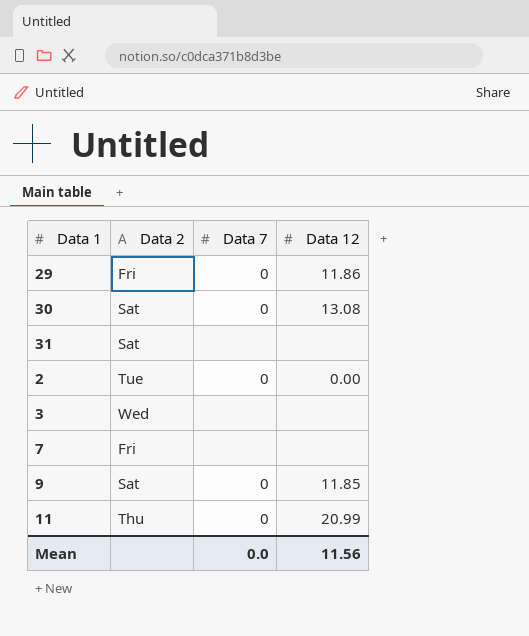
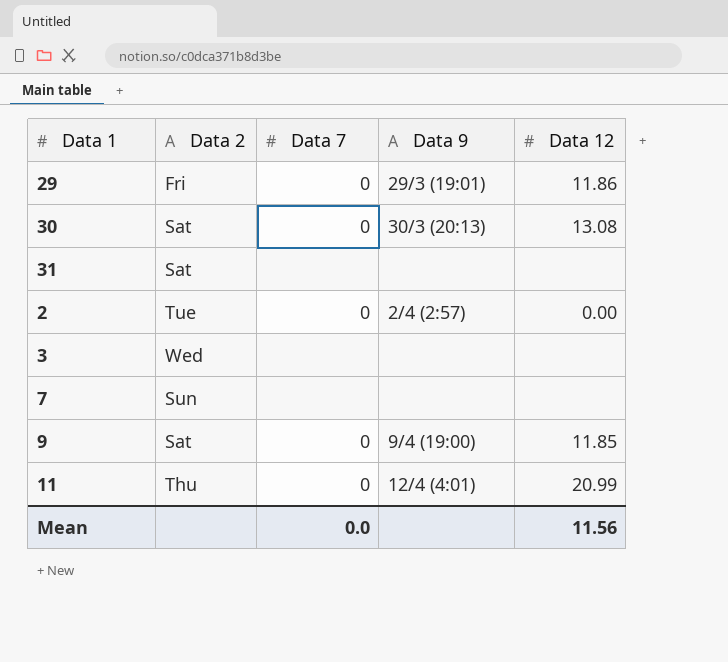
column Data 9 | position: none -> 4
7 | Data 2: Fri -> Sun

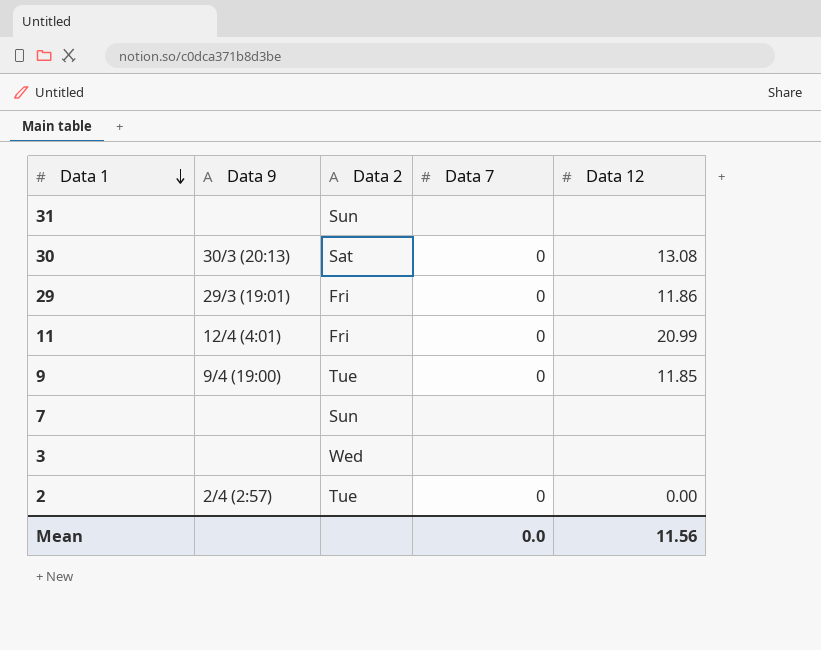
row order: none -> Data 1 descending
column Data 9 | position: 4 -> 2
31 | Data 2: Sat -> Sun
11 | Data 2: Thu -> Fri
9 | Data 2: Sat -> Tue

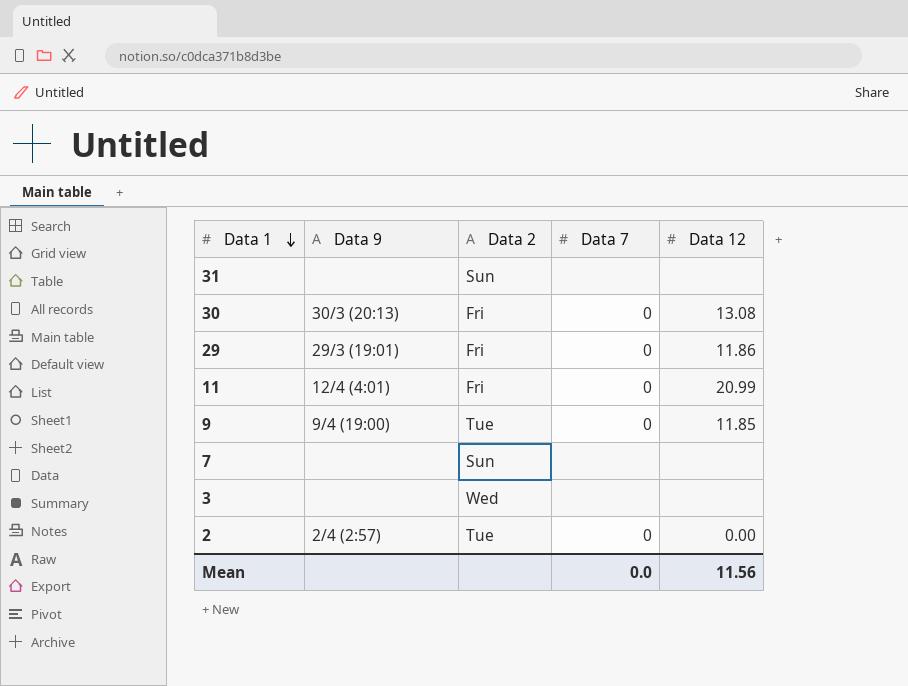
30 | Data 2: Sat -> Fri

